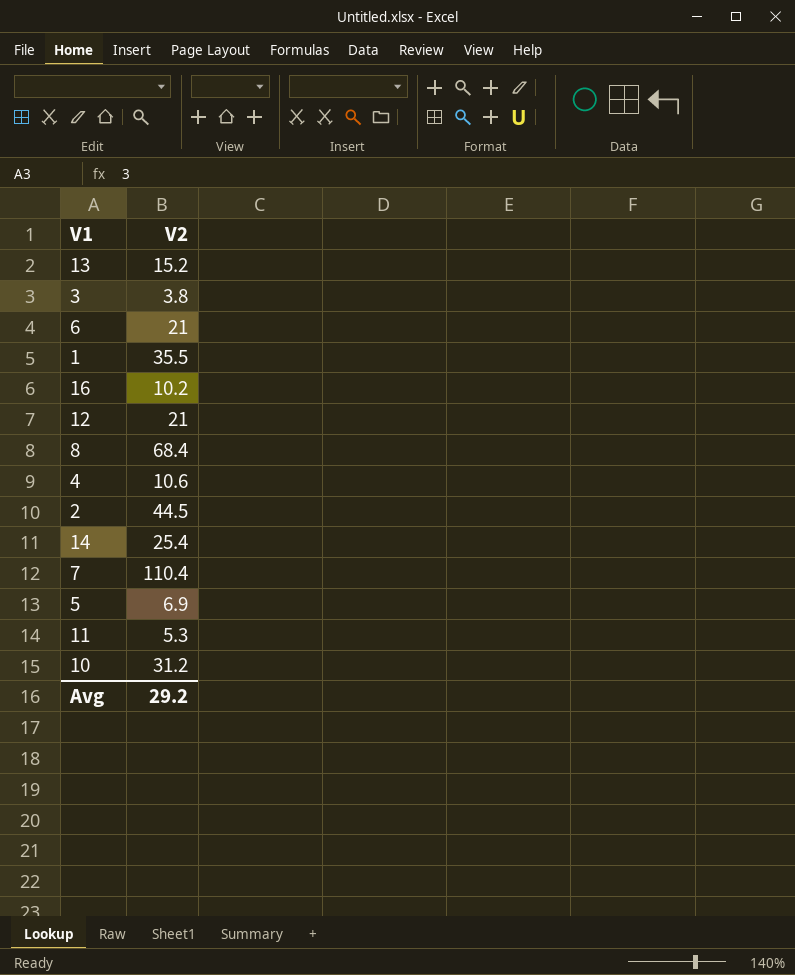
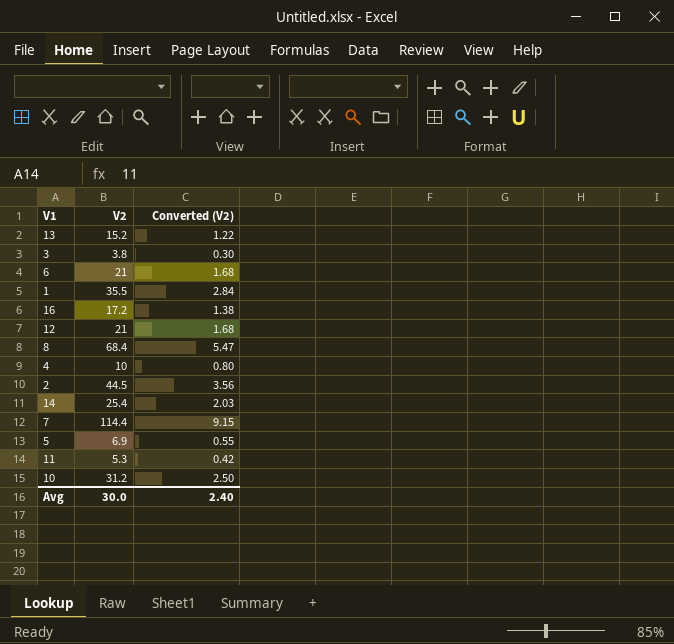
column Converted (V2) | formula: none -> [V2] * 0.08
16 | V2: 10.2 -> 17.2
4 | V2: 10.6 -> 10
7 | V2: 110.4 -> 114.4
Avg | V2: 29.2 -> 30.0

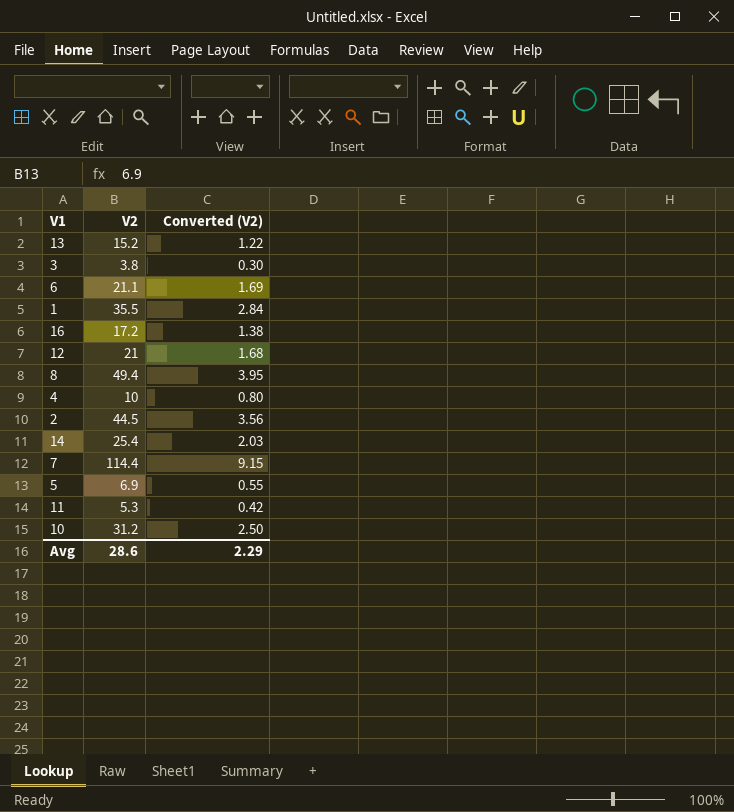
6 | V2: 21 -> 21.1
6 | Converted (V2): 1.68 -> 1.69
8 | V2: 68.4 -> 49.4
8 | Converted (V2): 5.47 -> 3.95
Avg | V2: 30.0 -> 28.6
Avg | Converted (V2): 2.40 -> 2.29

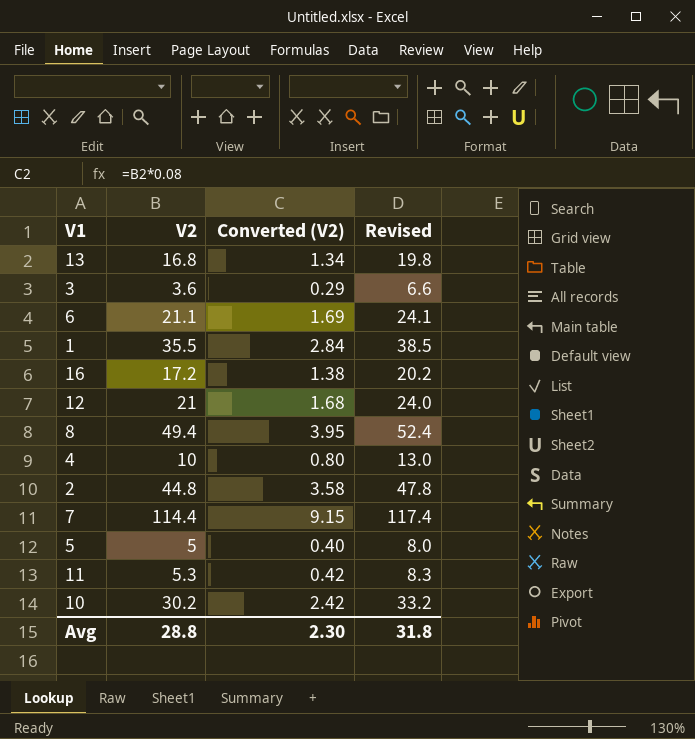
column Revised | formula: none -> [V2] + 3
row 14: 25.4 | 2.03 -> none
13 | V2: 15.2 -> 16.8
13 | Converted (V2): 1.22 -> 1.34
3 | V2: 3.8 -> 3.6
3 | Converted (V2): 0.30 -> 0.29
2 | V2: 44.5 -> 44.8
2 | Converted (V2): 3.56 -> 3.58
5 | V2: 6.9 -> 5
5 | Converted (V2): 0.55 -> 0.40
10 | V2: 31.2 -> 30.2
10 | Converted (V2): 2.50 -> 2.42
Avg | V2: 28.6 -> 28.8
Avg | Converted (V2): 2.29 -> 2.30

